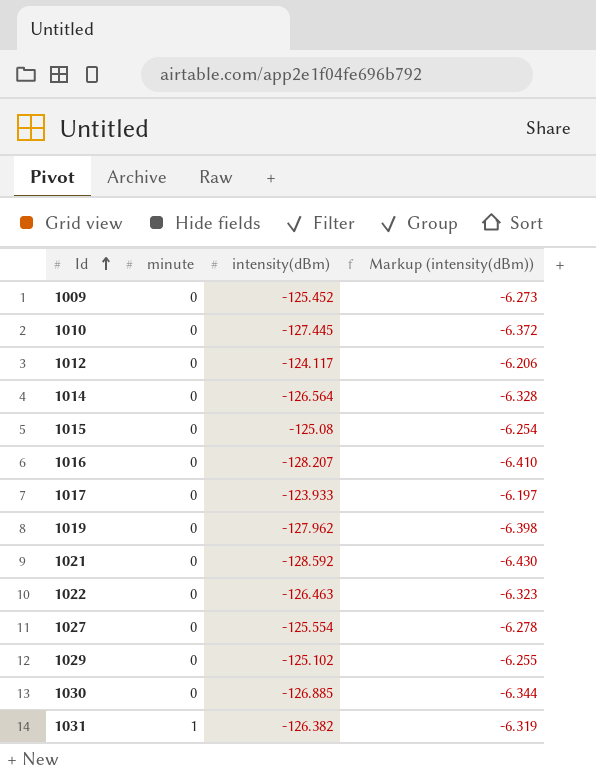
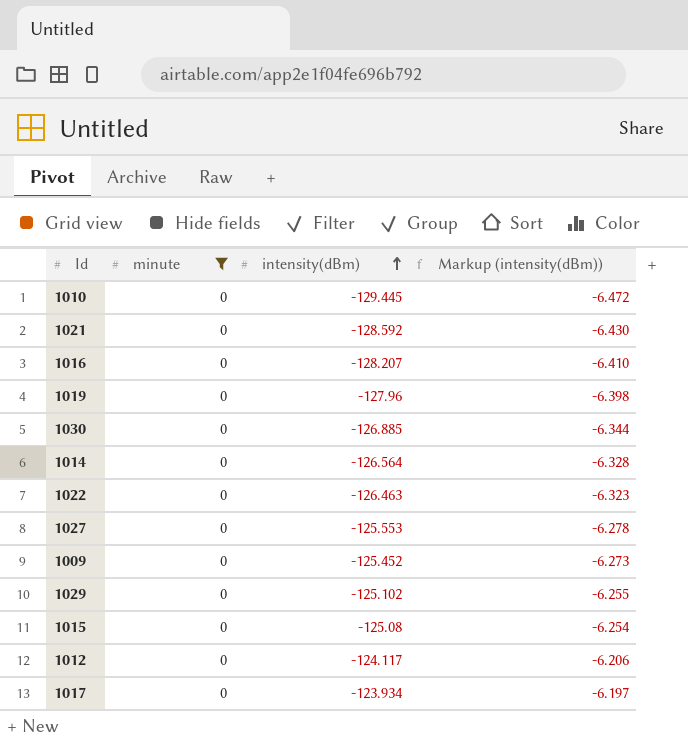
filter: none -> minute = 0
row order: Id ascending -> intensity(dBm) ascending
1010 | intensity(dBm): -127.445 -> -129.445
1010 | Markup (intensity(dBm)): -6.372 -> -6.472
1019 | intensity(dBm): -127.962 -> -127.96
1027 | intensity(dBm): -125.554 -> -125.553
1017 | intensity(dBm): -123.933 -> -123.934

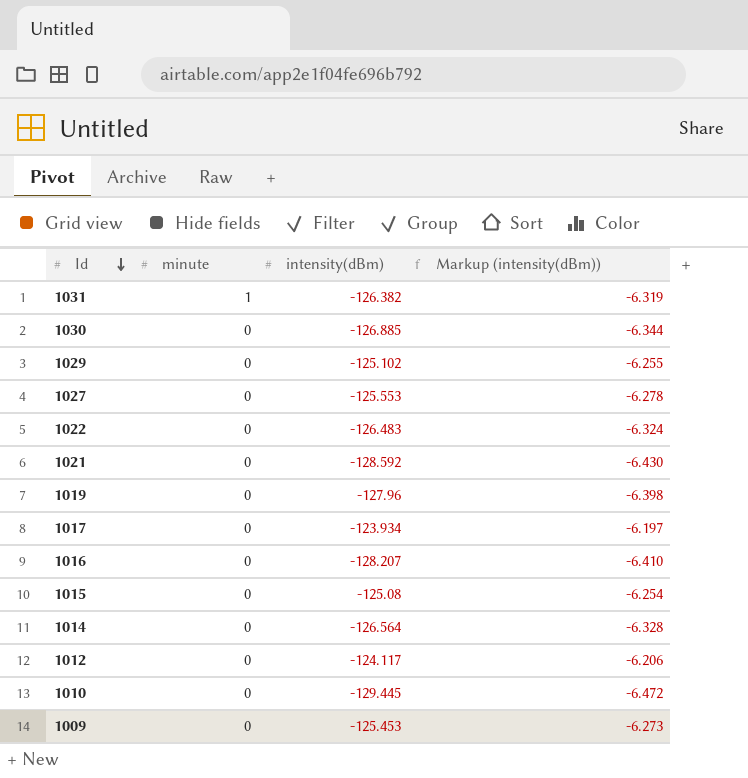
filter: minute = 0 -> none
row order: intensity(dBm) ascending -> Id descending
1022 | intensity(dBm): -126.463 -> -126.483
1022 | Markup (intensity(dBm)): -6.323 -> -6.324
1009 | intensity(dBm): -125.452 -> -125.453

